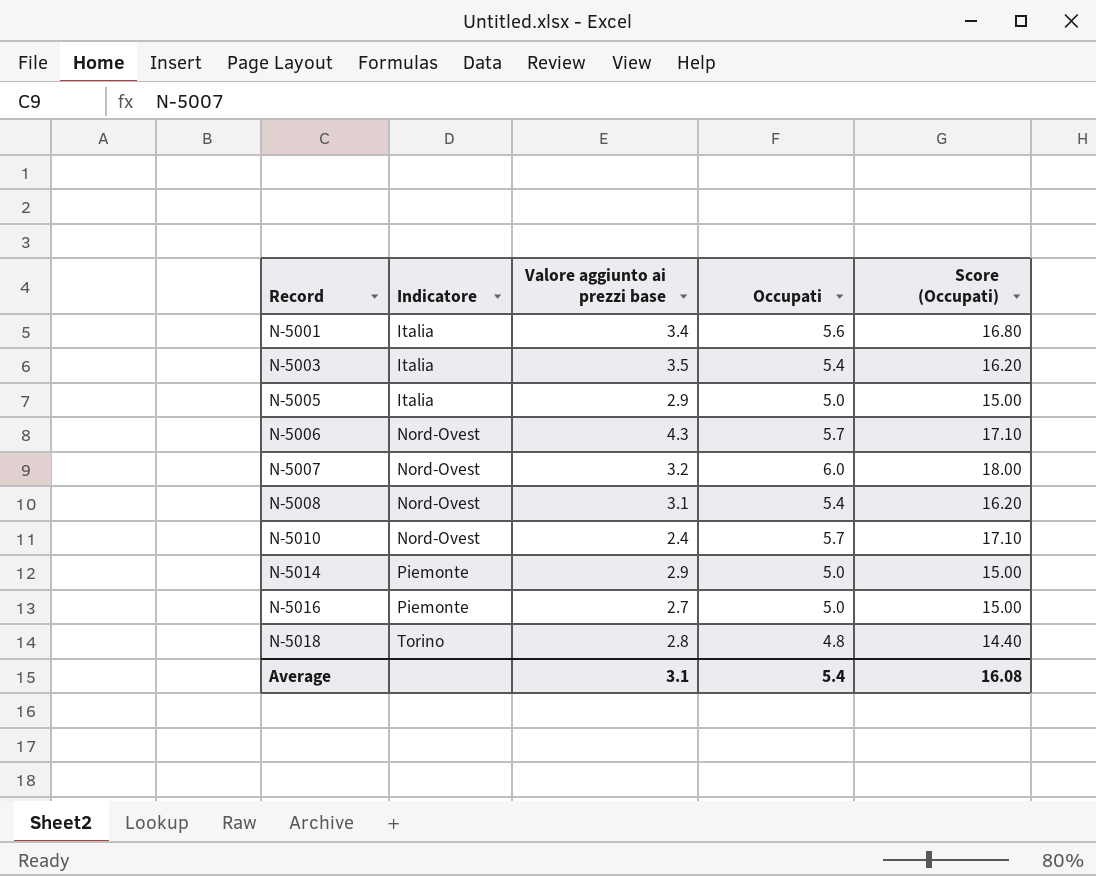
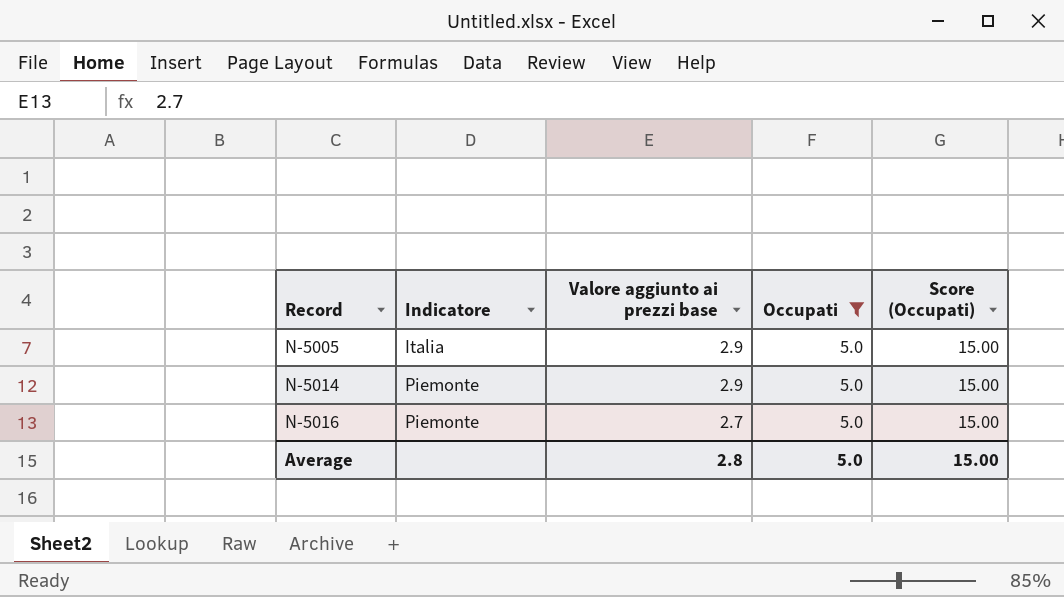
filter: none -> Occupati = 5.0
Average | Valore aggiunto ai prezzi base: 3.1 -> 2.8
Average | Occupati: 5.4 -> 5.0
Average | Score (Occupati): 16.08 -> 15.00

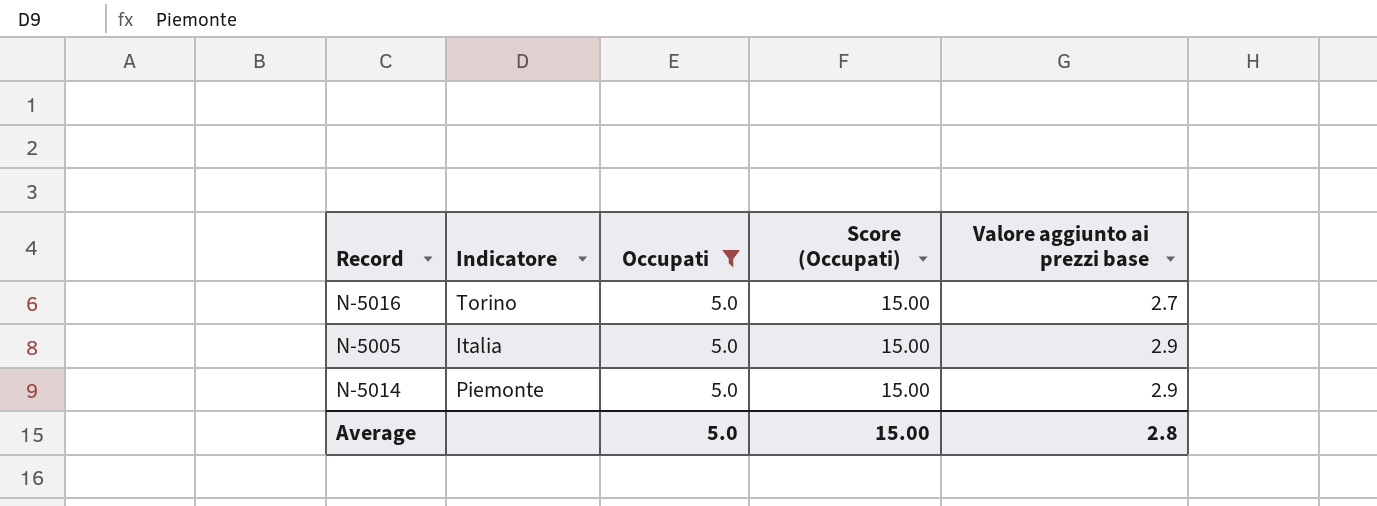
row order: Record ascending -> Valore aggiunto ai prezzi base ascending
column Valore aggiunto ai prezzi base | position: 3 -> 5
N-5016 | Indicatore: Piemonte -> Torino

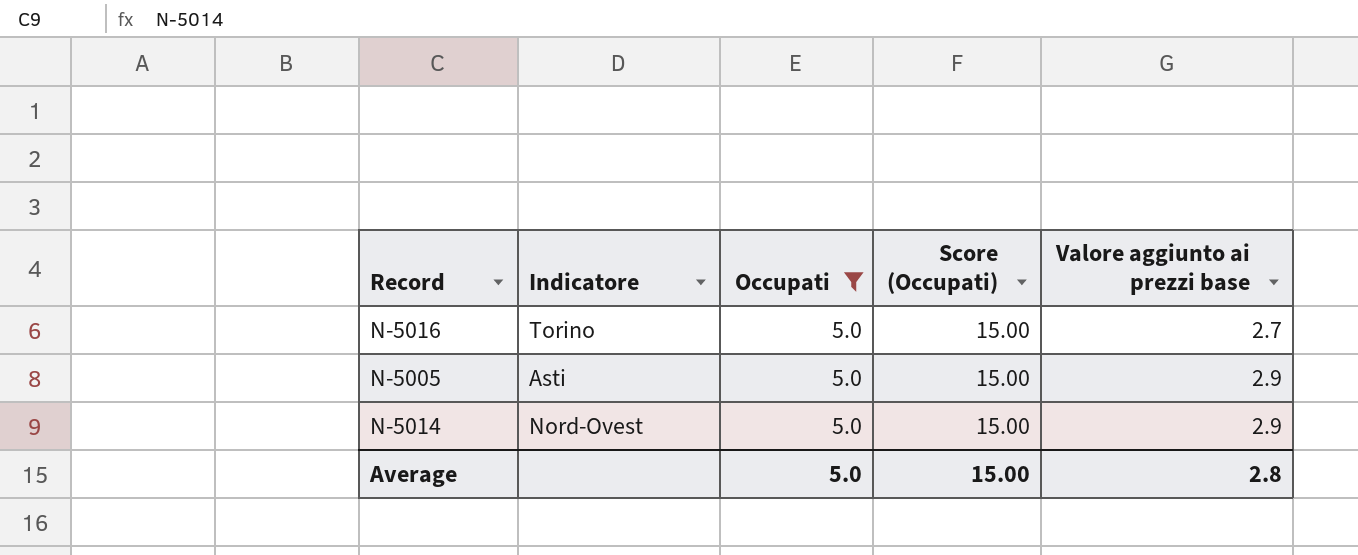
N-5005 | Indicatore: Italia -> Asti
N-5014 | Indicatore: Piemonte -> Nord-Ovest

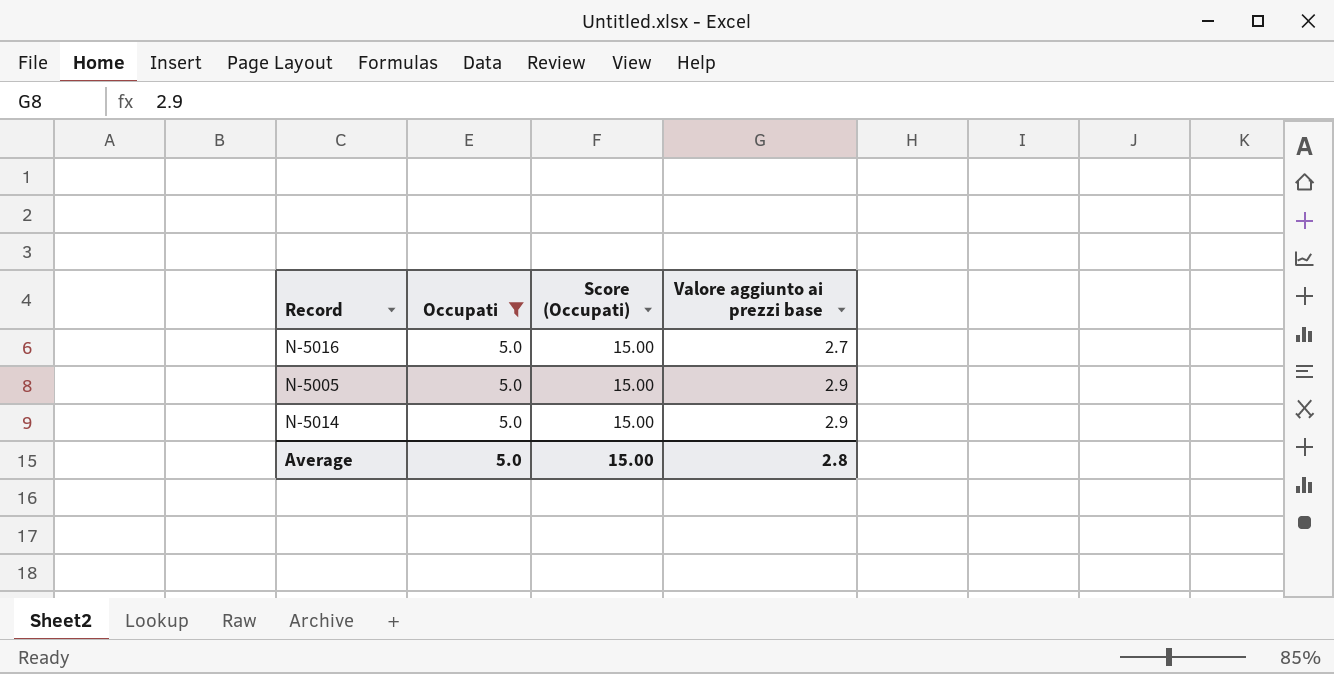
column Indicatore | position: 2 -> none

